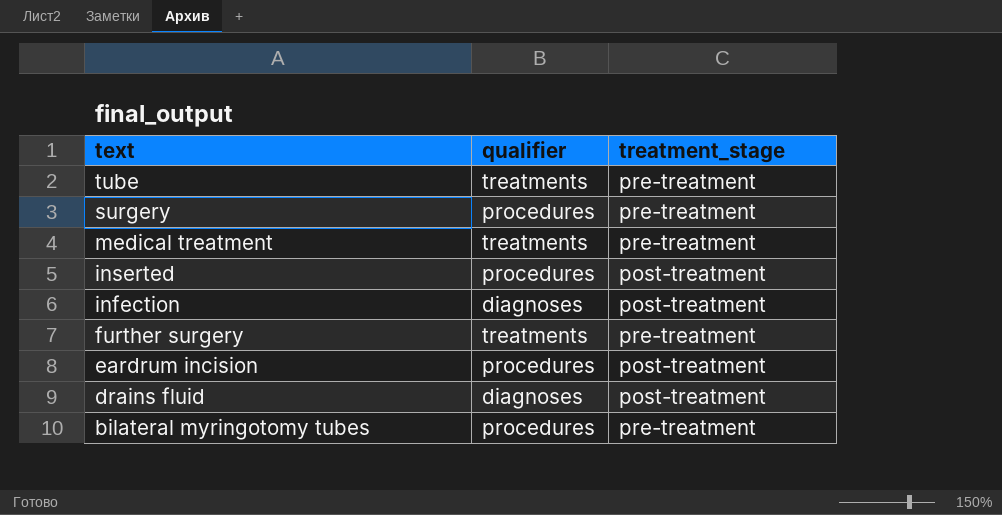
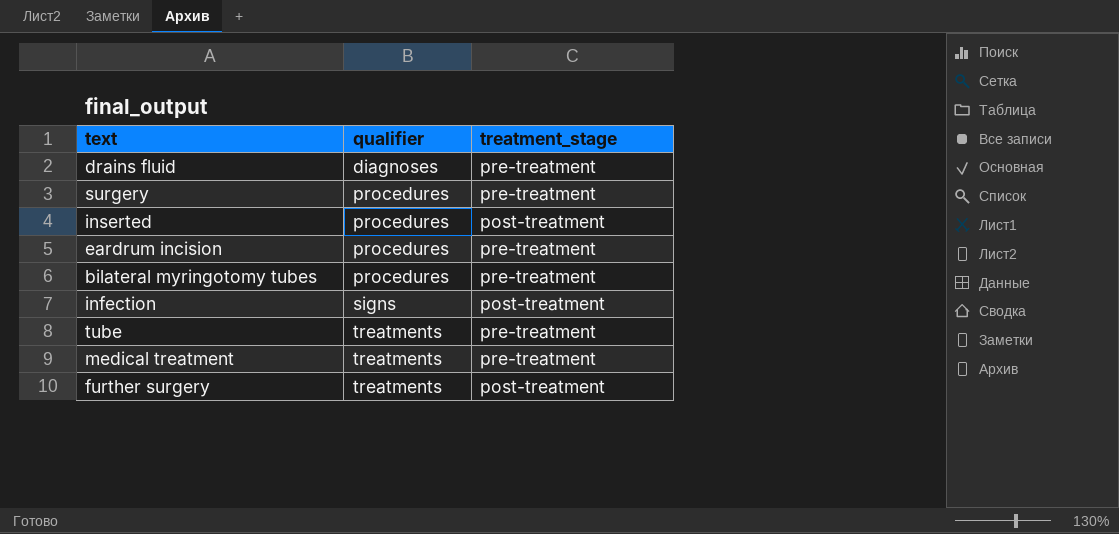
row order: text descending -> qualifier ascending
drains fluid | treatment_stage: post-treatment -> pre-treatment
eardrum incision | treatment_stage: post-treatment -> pre-treatment
infection | qualifier: diagnoses -> signs
further surgery | treatment_stage: pre-treatment -> post-treatment

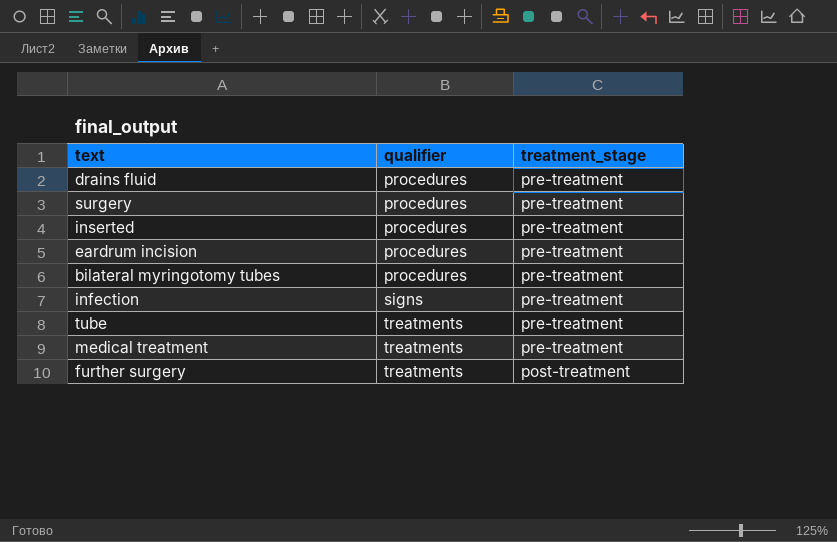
drains fluid | qualifier: diagnoses -> procedures
inserted | treatment_stage: post-treatment -> pre-treatment
infection | treatment_stage: post-treatment -> pre-treatment

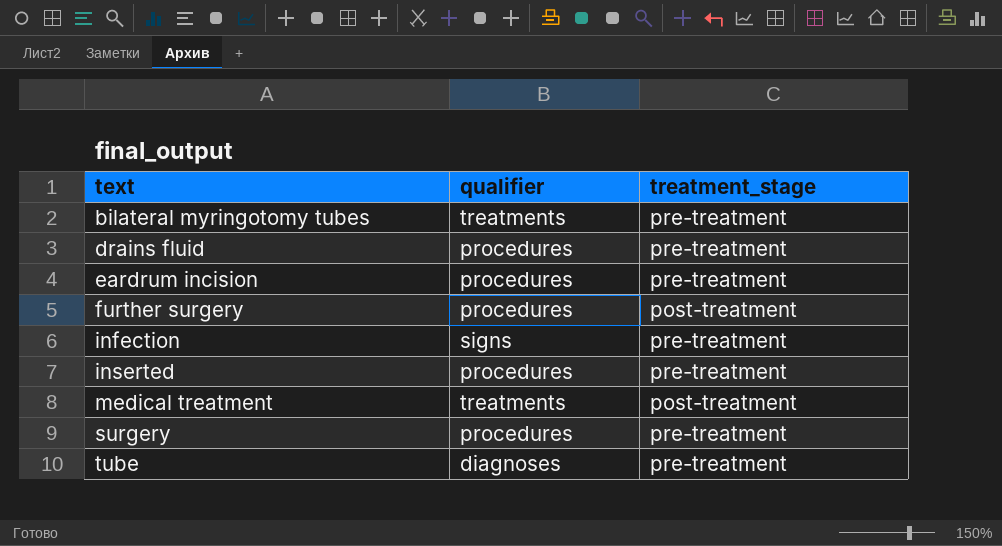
row order: qualifier ascending -> text ascending
bilateral myringotomy tubes | qualifier: procedures -> treatments
further surgery | qualifier: treatments -> procedures
medical treatment | treatment_stage: pre-treatment -> post-treatment
tube | qualifier: treatments -> diagnoses

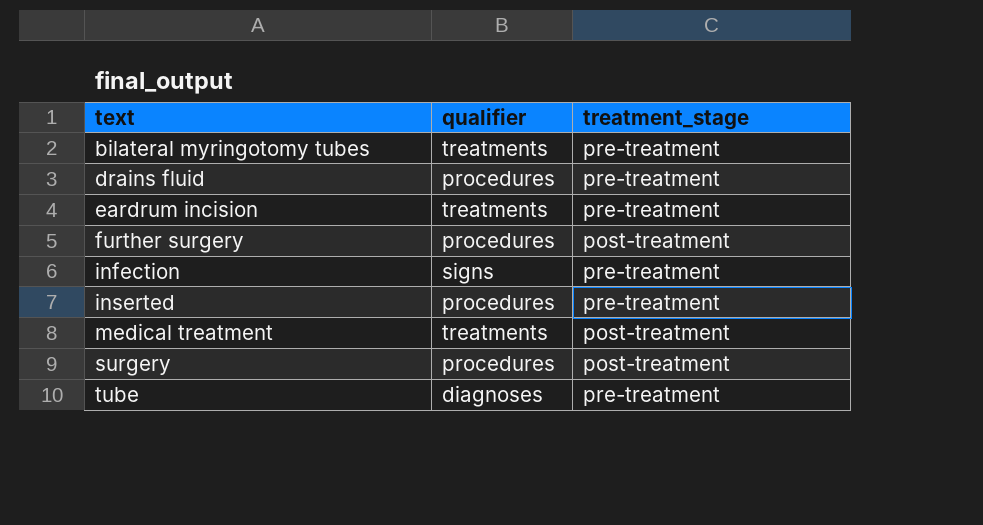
eardrum incision | qualifier: procedures -> treatments
surgery | treatment_stage: pre-treatment -> post-treatment

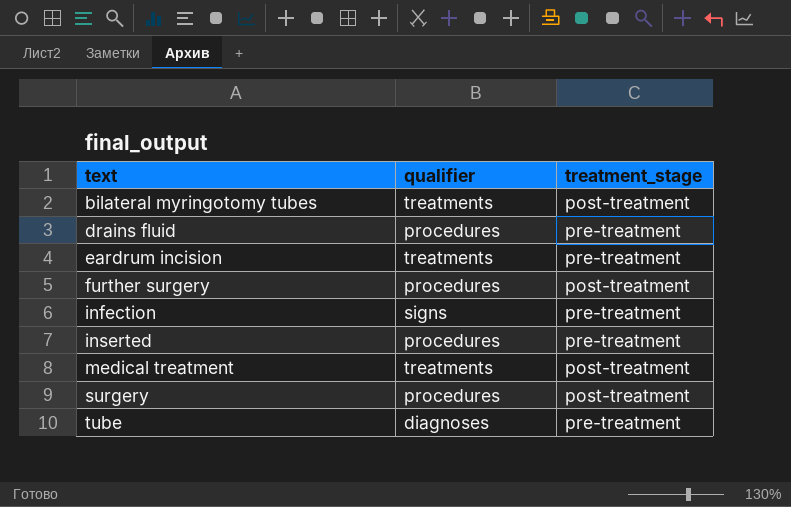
bilateral myringotomy tubes | treatment_stage: pre-treatment -> post-treatment

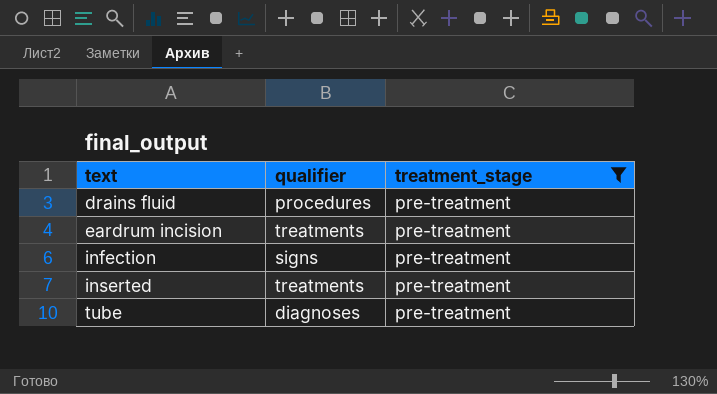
filter: none -> treatment_stage = pre-treatment
inserted | qualifier: procedures -> treatments

